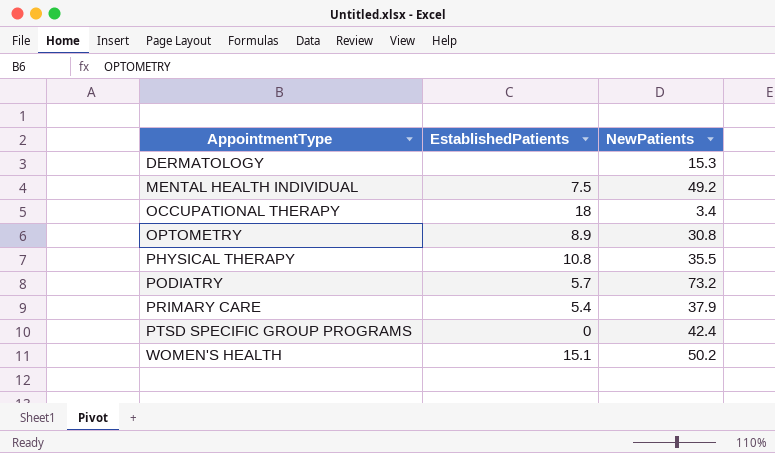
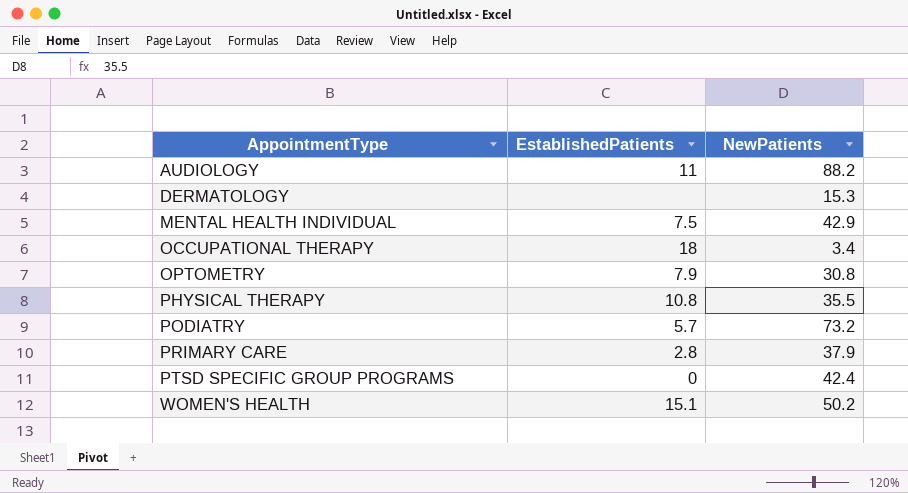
row AUDIOLOGY: none -> 11 | 88.2
MENTAL HEALTH INDIVIDUAL | NewPatients: 49.2 -> 42.9
OPTOMETRY | EstablishedPatients: 8.9 -> 7.9
PRIMARY CARE | EstablishedPatients: 5.4 -> 2.8

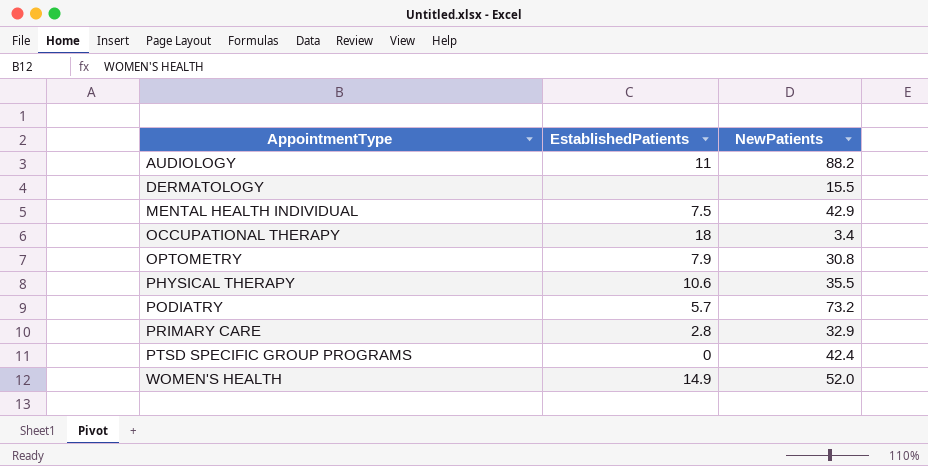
DERMATOLOGY | NewPatients: 15.3 -> 15.5
PHYSICAL THERAPY | EstablishedPatients: 10.8 -> 10.6
PRIMARY CARE | NewPatients: 37.9 -> 32.9
WOMEN'S HEALTH | EstablishedPatients: 15.1 -> 14.9
WOMEN'S HEALTH | NewPatients: 50.2 -> 52.0

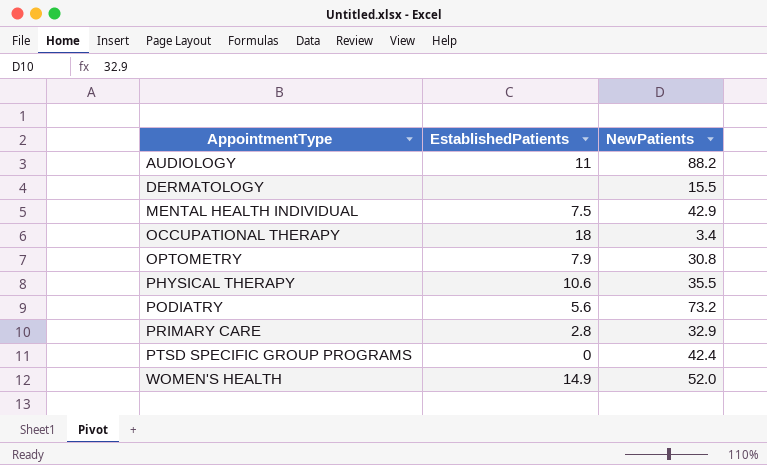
PODIATRY | EstablishedPatients: 5.7 -> 5.6

